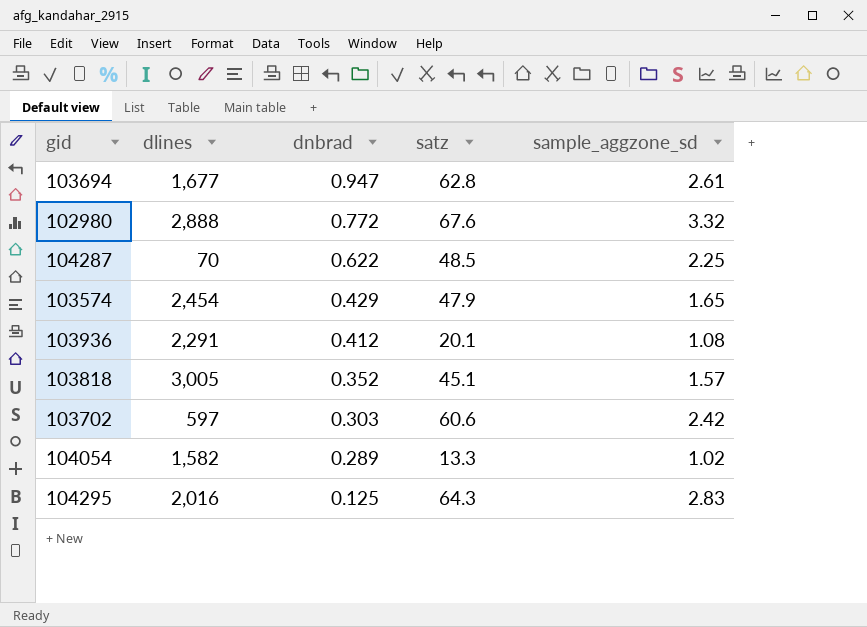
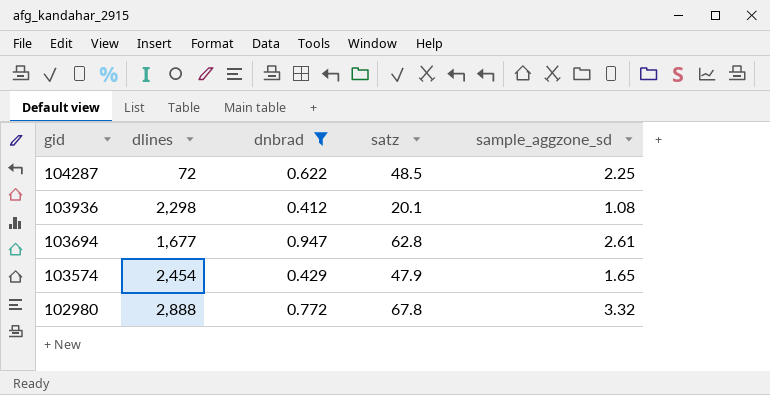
filter: none -> dnbrad >= 0.412
row order: dnbrad descending -> gid descending
104287 | dlines: 70 -> 72
103936 | dlines: 2,291 -> 2,298
102980 | satz: 67.6 -> 67.8

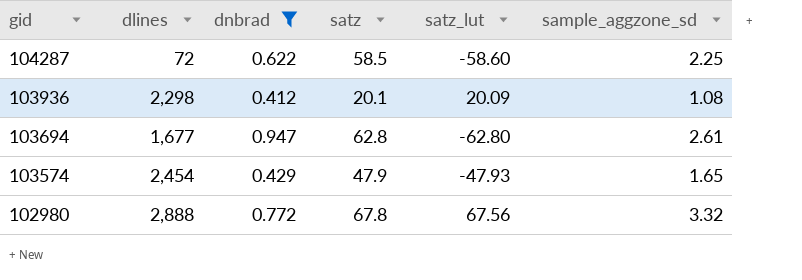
column satz_lut | position: none -> 5
104287 | satz: 48.5 -> 58.5

